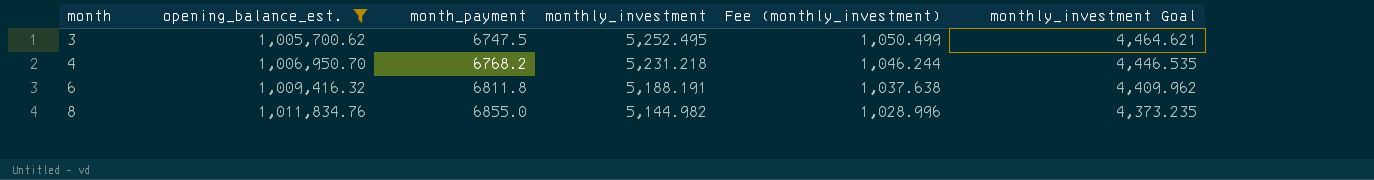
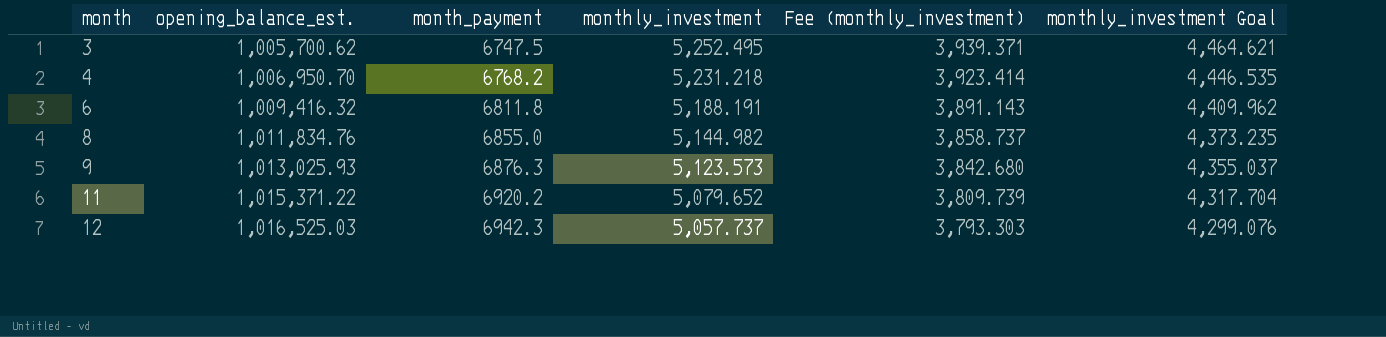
filter: opening_balance_est. <= 1,011,834.76 -> none
column Fee (monthly_investment) | formula: [monthly_investment] * 0.2 -> [monthly_investment] * 0.75

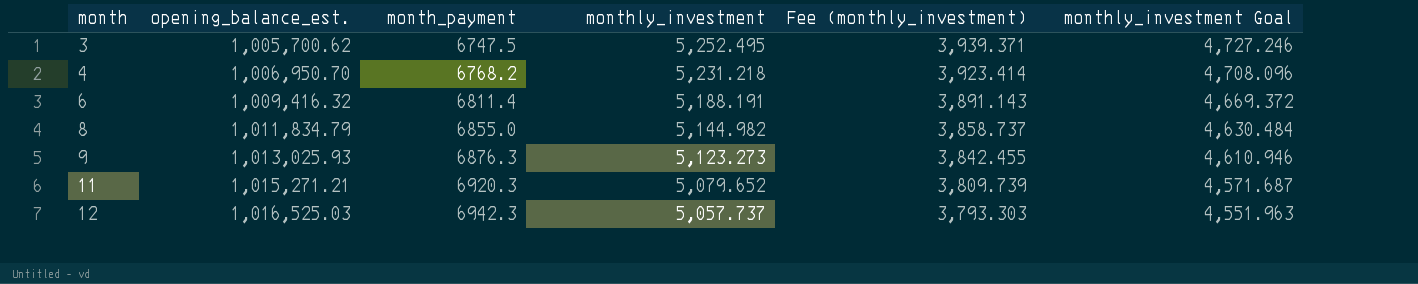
column monthly_investment Goal | formula: [monthly_investment] * 0.85 -> [monthly_investment] * 0.9
6 | month_payment: 6811.8 -> 6811.4
8 | opening_balance_est.: 1,011,834.76 -> 1,011,834.79
9 | monthly_investment: 5,123.573 -> 5,123.273
9 | Fee (monthly_investment): 3,842.680 -> 3,842.455
11 | opening_balance_est.: 1,015,371.22 -> 1,015,271.21
11 | month_payment: 6920.2 -> 6920.3

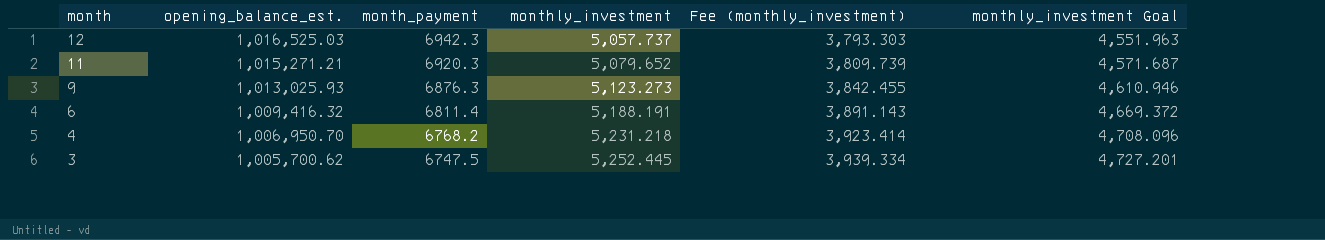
row order: month ascending -> month descending
row 8: 1,011,834.79 | 6855.0 | 5,144.982 | 3,858.737 | 4,630.484 -> none
3 | monthly_investment: 5,252.495 -> 5,252.445
3 | Fee (monthly_investment): 3,939.371 -> 3,939.334
3 | monthly_investment Goal: 4,727.246 -> 4,727.201

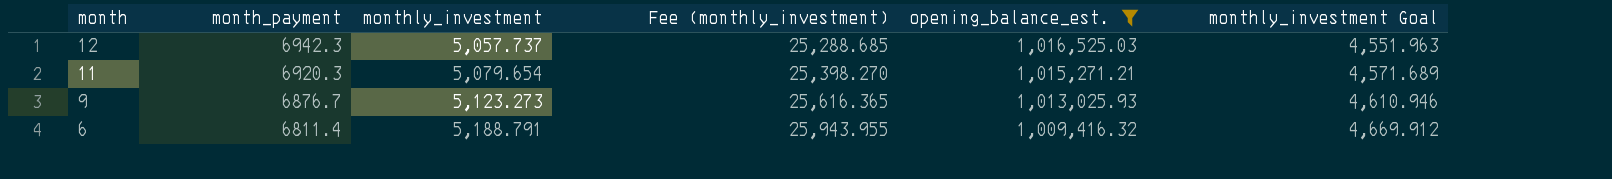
filter: none -> opening_balance_est. >= 1,009,416.32
column Fee (monthly_investment) | formula: [monthly_investment] * 0.75 -> [monthly_investment] * 5
column opening_balance_est. | position: 2 -> 5
11 | monthly_investment: 5,079.652 -> 5,079.654
11 | monthly_investment Goal: 4,571.687 -> 4,571.689
9 | month_payment: 6876.3 -> 6876.7
6 | monthly_investment: 5,188.191 -> 5,188.791
6 | monthly_investment Goal: 4,669.372 -> 4,669.912

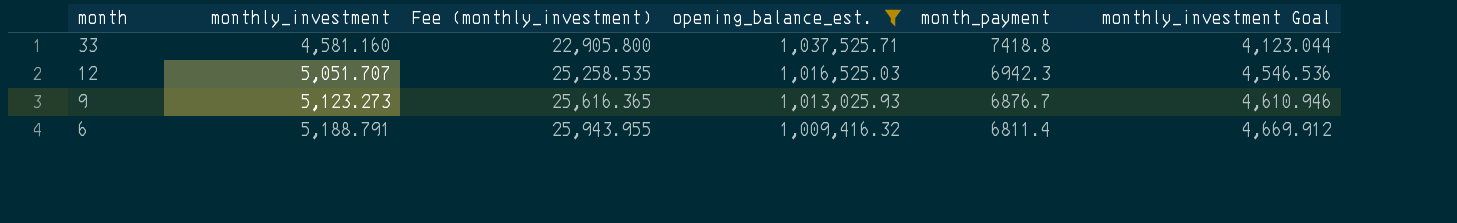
column month_payment | position: 2 -> 5
row 11: 6920.3 | 5,079.654 | 25,398.270 | 1,015,271.21 | 4,571.689 -> none
row 33: none -> 4,581.160 | 22,905.800 | 1,037,525.71 | 7418.8 | 4,123.044
12 | monthly_investment: 5,057.737 -> 5,051.707
12 | Fee (monthly_investment): 25,288.685 -> 25,258.535
12 | monthly_investment Goal: 4,551.963 -> 4,546.536

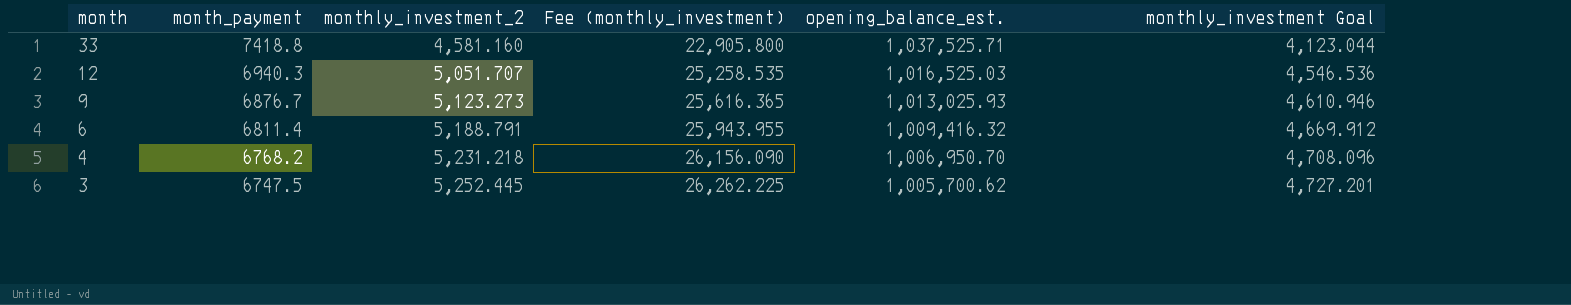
filter: opening_balance_est. >= 1,009,416.32 -> none
column month_payment | position: 5 -> 2
column name: monthly_investment -> monthly_investment_2
12 | month_payment: 6942.3 -> 6940.3

